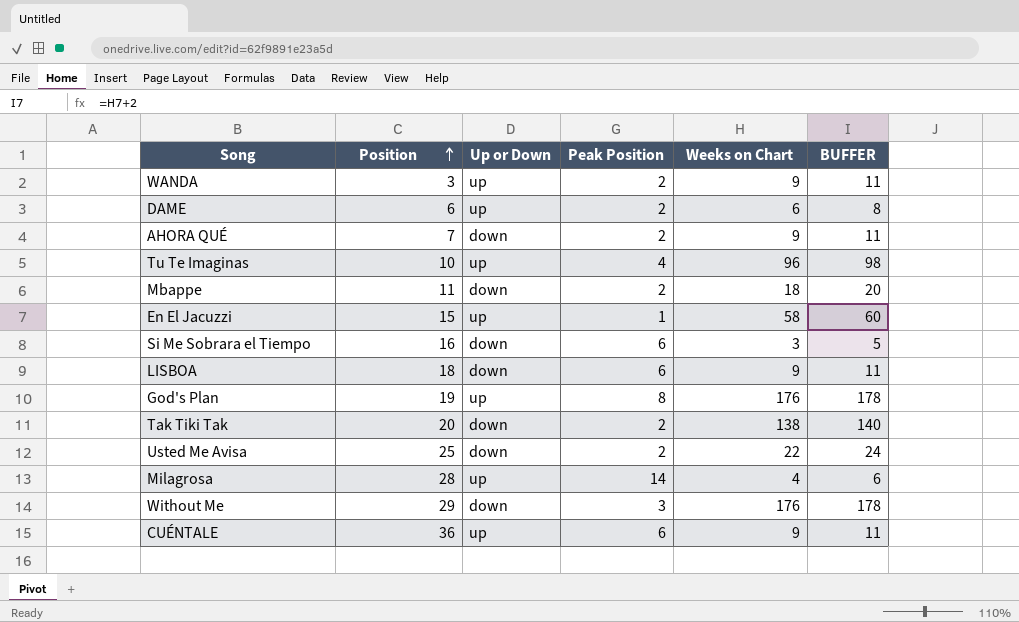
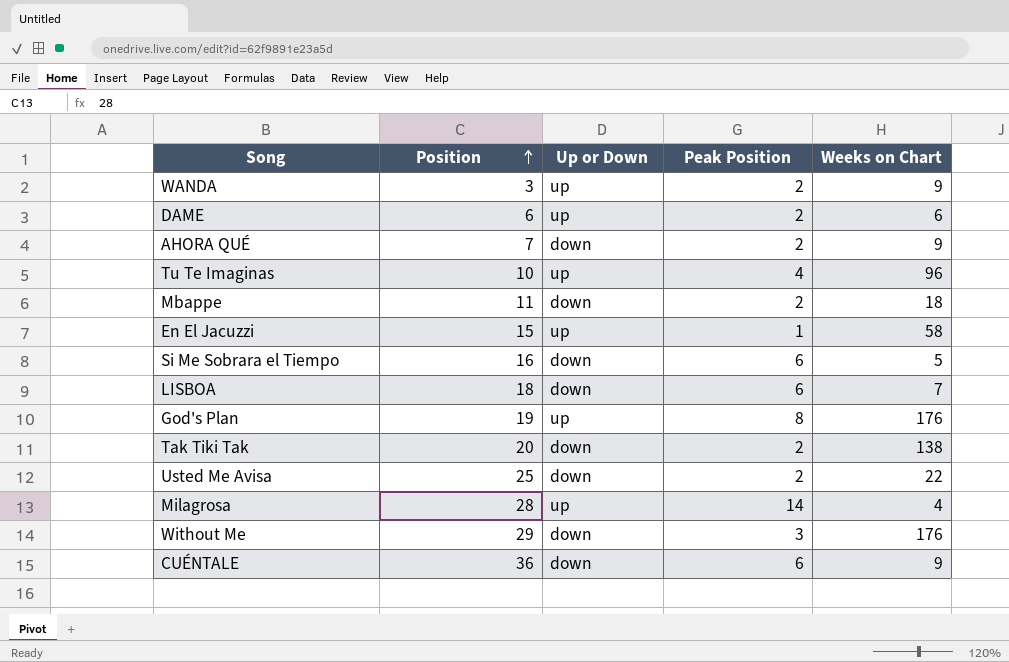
column BUFFER | formula: [Weeks on Chart] + 2 -> none
Si Me Sobrara el Tiempo | Weeks on Chart: 3 -> 5
LISBOA | Weeks on Chart: 9 -> 7
CUÉNTALE | Up or Down: up -> down

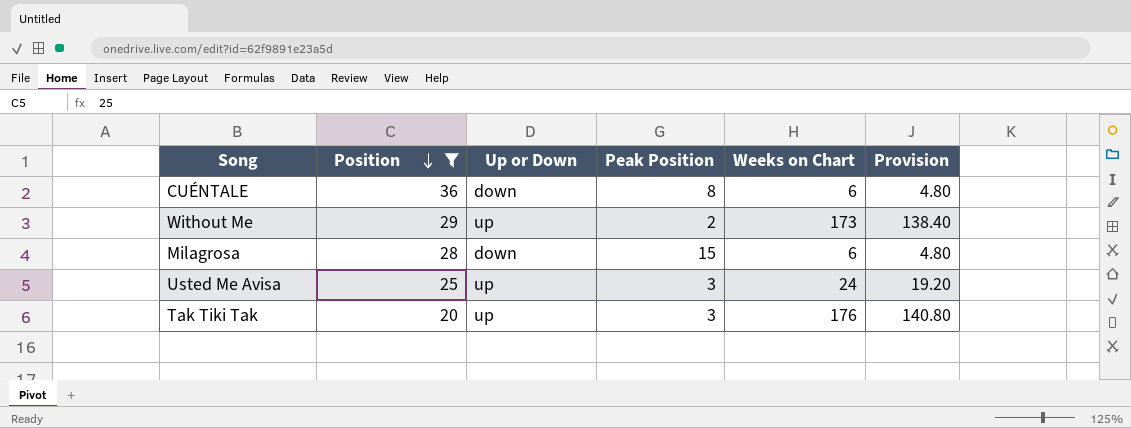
filter: none -> Position >= 20
row order: Position ascending -> Position descending
column Provision | formula: none -> [Weeks on Chart] * 0.8
CUÉNTALE | Peak Position: 6 -> 8
CUÉNTALE | Weeks on Chart: 9 -> 6
Without Me | Up or Down: down -> up
Without Me | Peak Position: 3 -> 2
Without Me | Weeks on Chart: 176 -> 173
Milagrosa | Up or Down: up -> down
Milagrosa | Peak Position: 14 -> 15
Milagrosa | Weeks on Chart: 4 -> 6
Usted Me Avisa | Up or Down: down -> up
Usted Me Avisa | Peak Position: 2 -> 3
Usted Me Avisa | Weeks on Chart: 22 -> 24
Tak Tiki Tak | Up or Down: down -> up
Tak Tiki Tak | Peak Position: 2 -> 3
Tak Tiki Tak | Weeks on Chart: 138 -> 176

